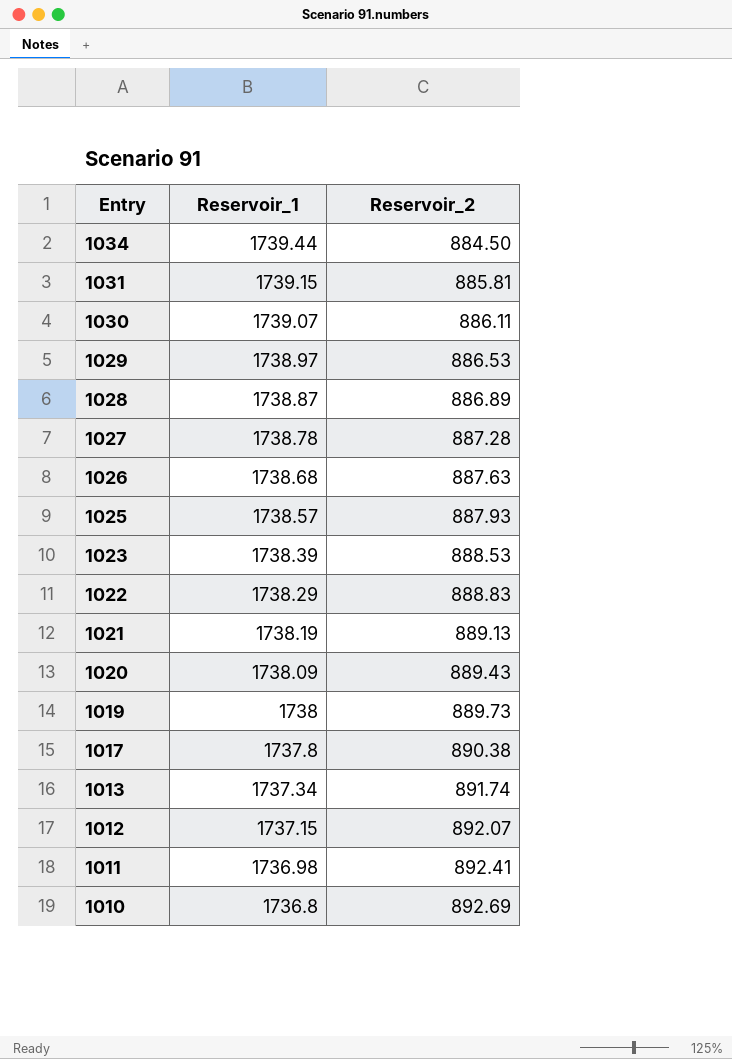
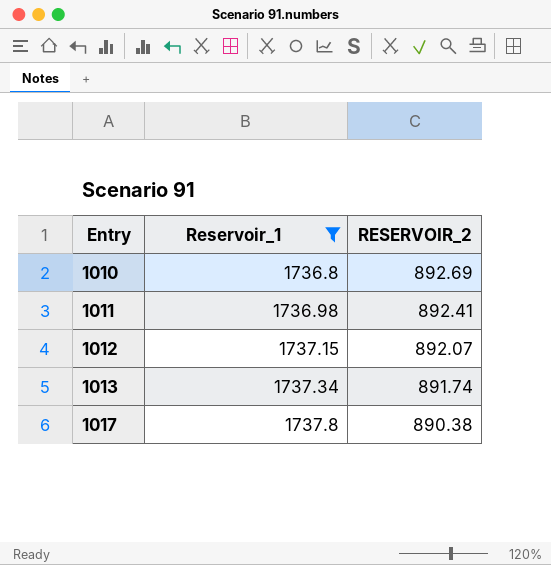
filter: none -> Reservoir_1 <= 1737.8
row order: Entry descending -> Entry ascending
column name: Reservoir_2 -> RESERVOIR_2

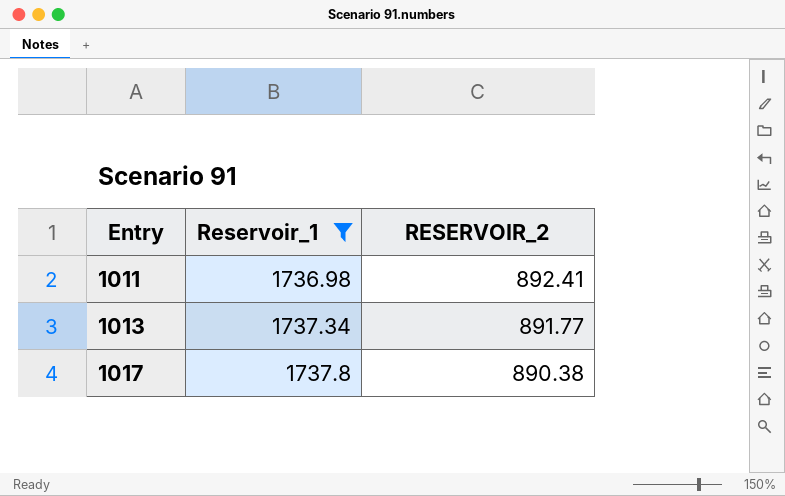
row 1010: 1736.8 | 892.69 -> none
row 1012: 1737.15 | 892.07 -> none
1013 | RESERVOIR_2: 891.74 -> 891.77

